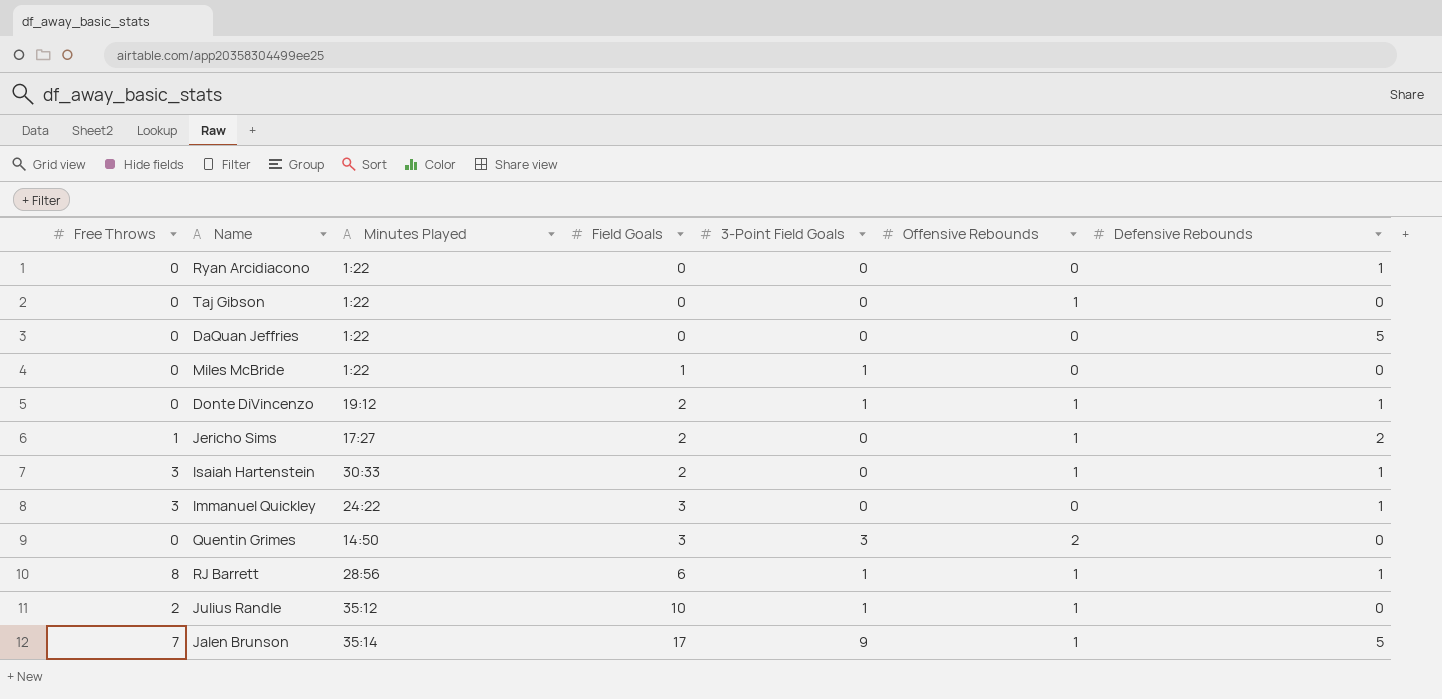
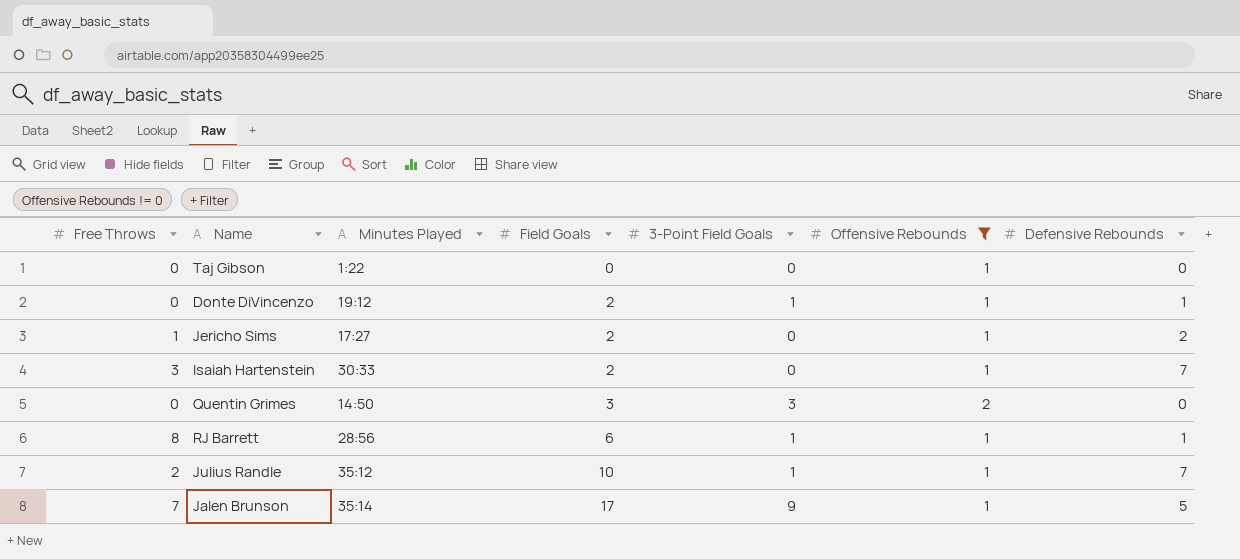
filter: none -> Offensive Rebounds != 0
Isaiah Hartenstein | Defensive Rebounds: 1 -> 7
Julius Randle | Defensive Rebounds: 0 -> 7

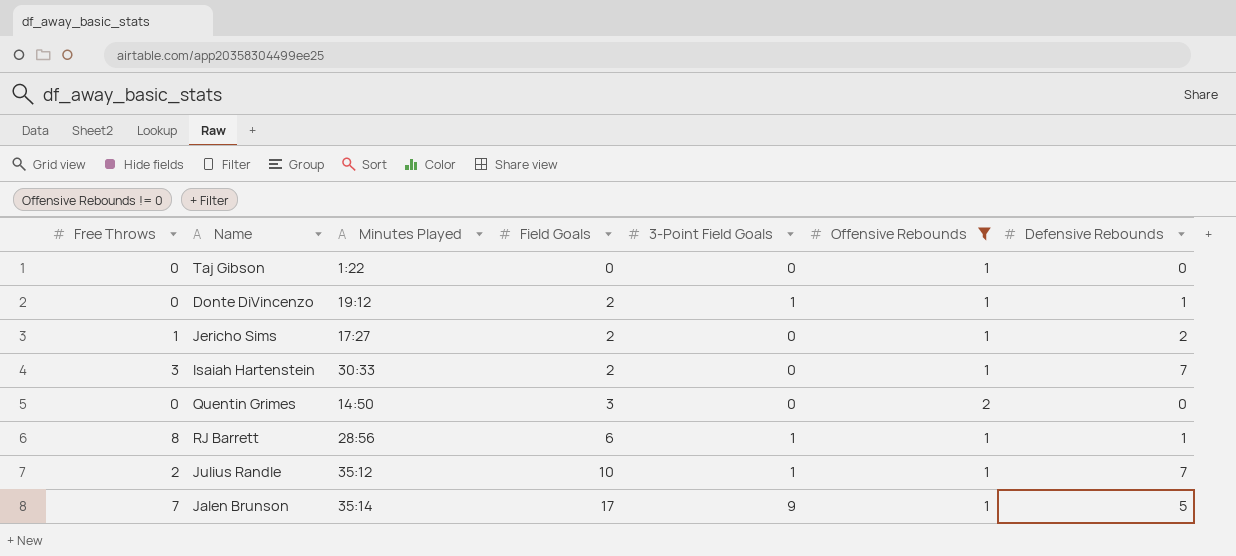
Quentin Grimes | 3-Point Field Goals: 3 -> 0

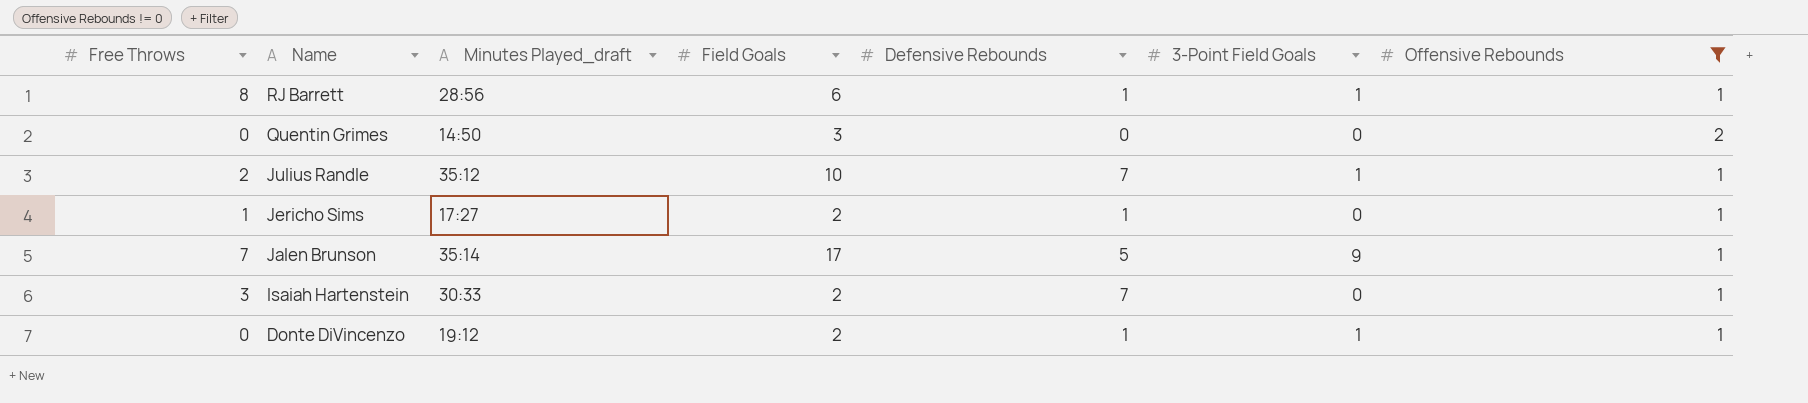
row order: Field Goals ascending -> Name descending
column name: Minutes Played -> Minutes Played_draft
column Defensive Rebounds | position: 7 -> 5
row Taj Gibson: 0 | 1:22 | 0 | 0 | 1 | 0 -> none
Jericho Sims | Defensive Rebounds: 2 -> 1

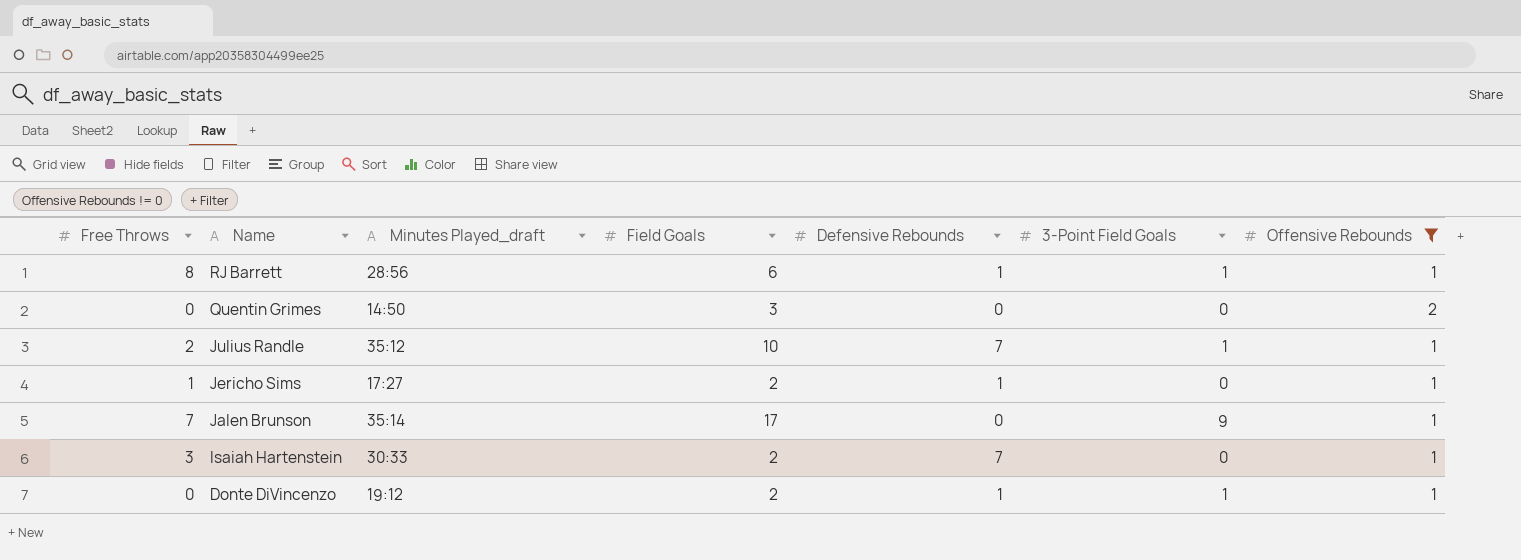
Jalen Brunson | Defensive Rebounds: 5 -> 0

